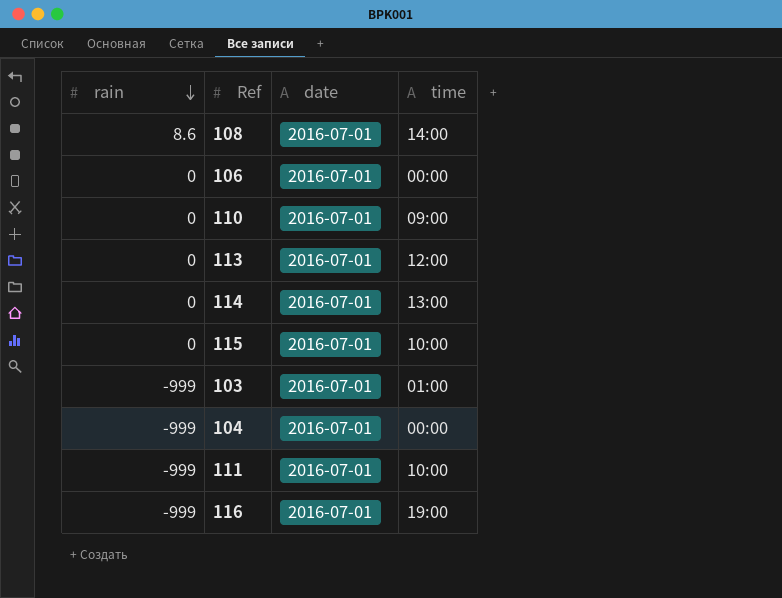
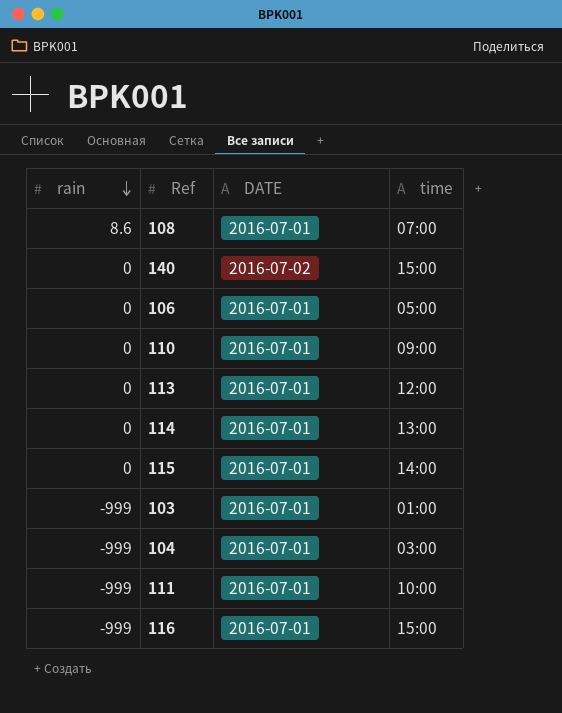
column name: date -> DATE
108 | time: 14:00 -> 07:00
row 140: none -> 0 | 2016-07-02 | 15:00
106 | time: 00:00 -> 05:00
115 | time: 10:00 -> 14:00
104 | time: 00:00 -> 03:00
116 | time: 19:00 -> 15:00

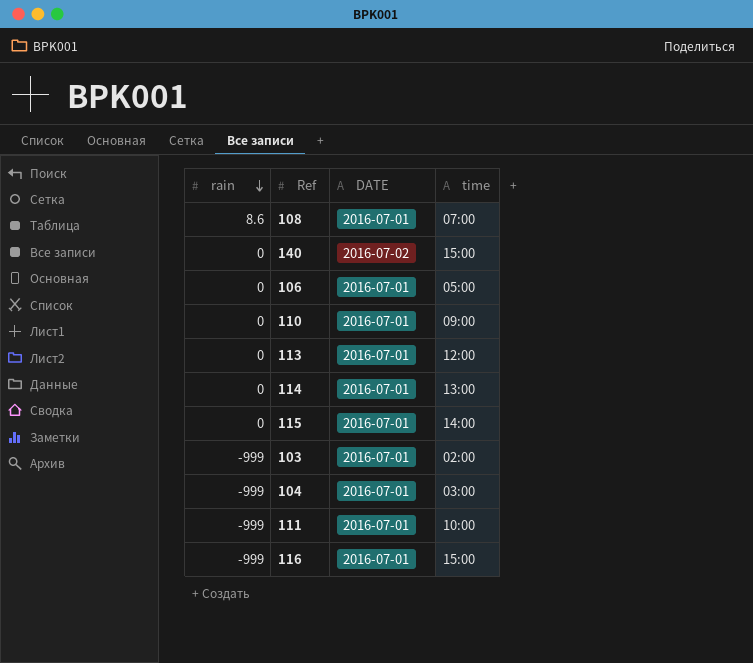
103 | time: 01:00 -> 02:00

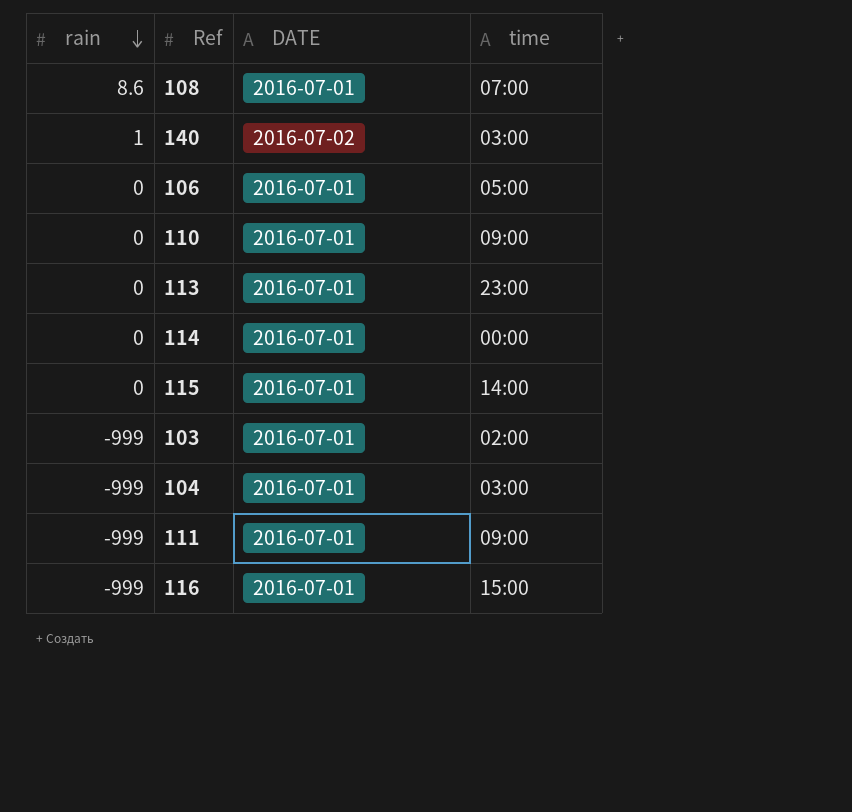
140 | rain: 0 -> 1
140 | time: 15:00 -> 03:00
113 | time: 12:00 -> 23:00
114 | time: 13:00 -> 00:00
111 | time: 10:00 -> 09:00

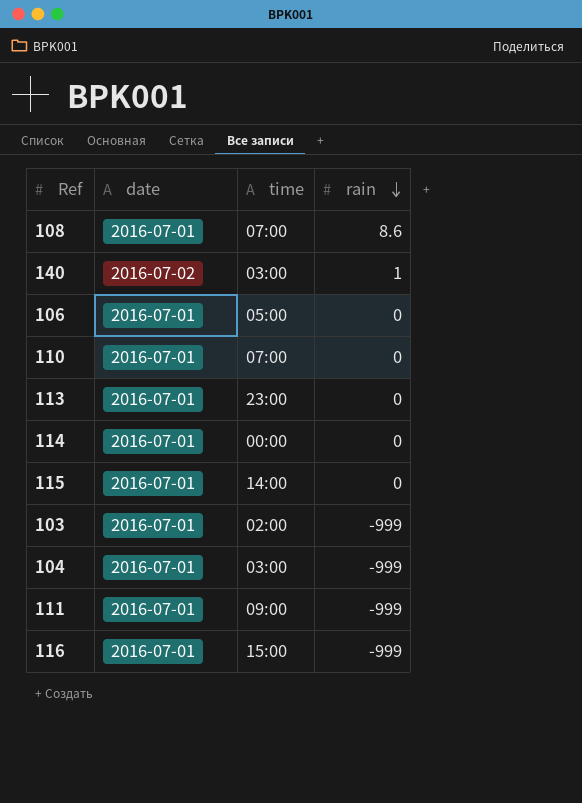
column name: DATE -> date
column rain | position: 1 -> 4
110 | time: 09:00 -> 07:00

